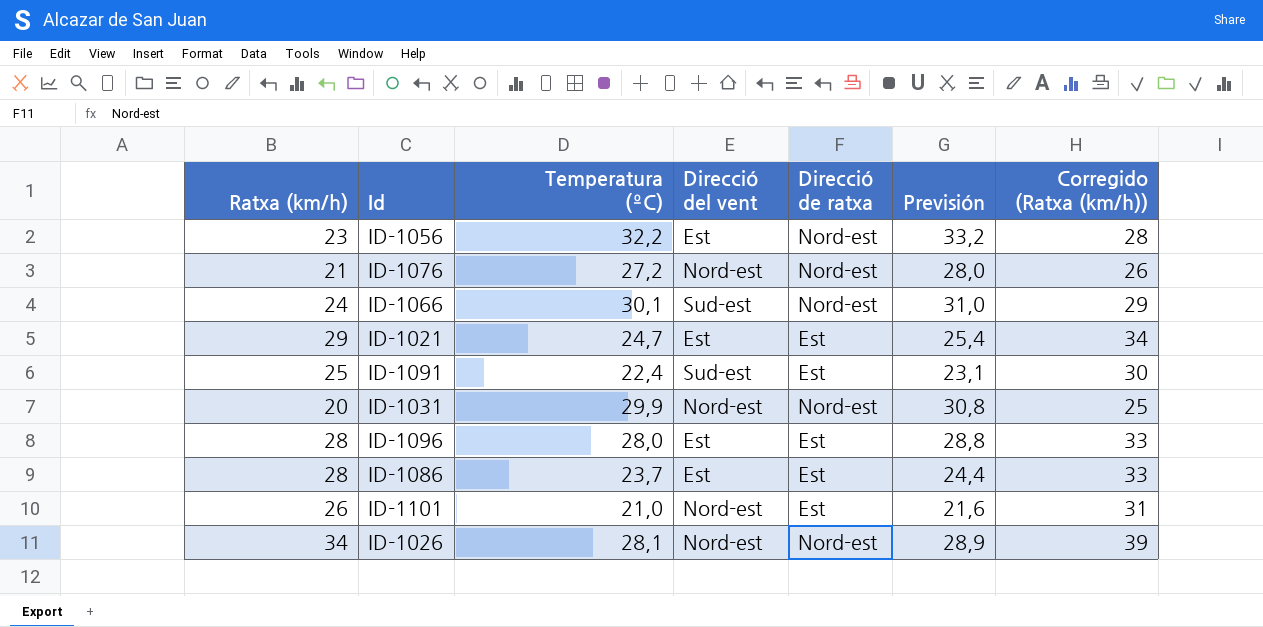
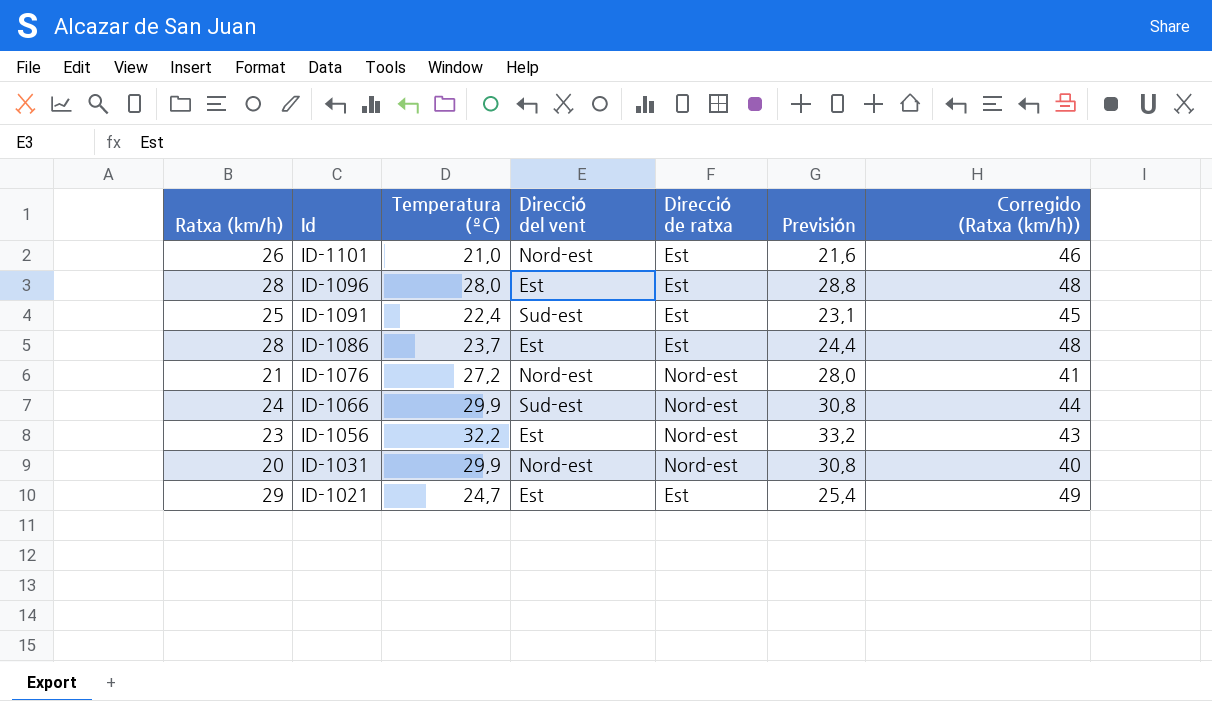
row order: none -> Id descending
column Corregido (Ratxa (km/h)) | formula: [Ratxa (km/h)] + 5 -> [Ratxa (km/h)] + 20
row ID-1026: 34 | 28,1 | Nord-est | Nord-est | 28,9 | 39 -> none
ID-1066 | Temperatura (ºC): 30,1 -> 29,9
ID-1066 | Previsión: 31,0 -> 30,8

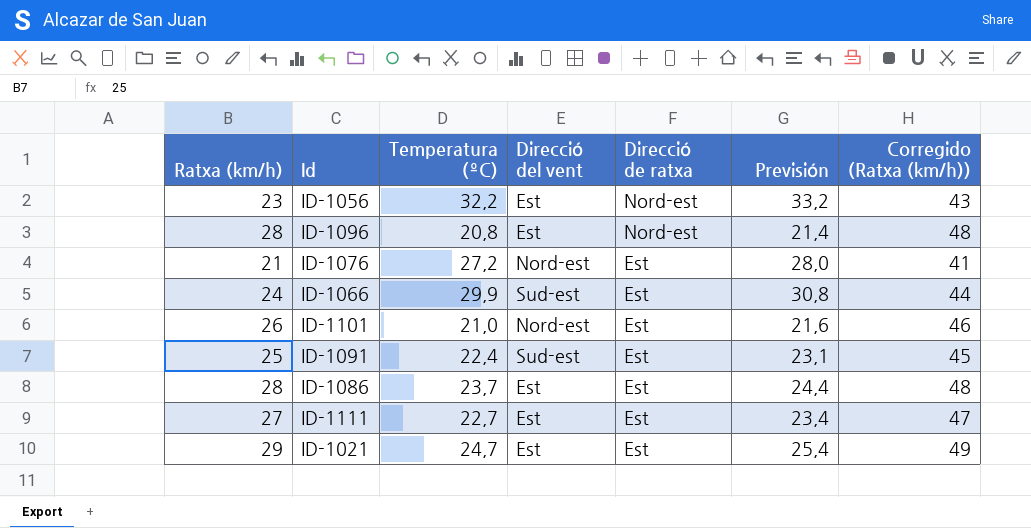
row order: Id descending -> Direcció de ratxa descending
row ID-1031: 20 | 29,9 | Nord-est | Nord-est | 30,8 | 40 -> none
ID-1096 | Temperatura (ºC): 28,0 -> 20,8
ID-1096 | Direcció de ratxa: Est -> Nord-est
ID-1096 | Previsión: 28,8 -> 21,4
ID-1076 | Direcció de ratxa: Nord-est -> Est
ID-1066 | Direcció de ratxa: Nord-est -> Est
row ID-1111: none -> 27 | 22,7 | Est | Est | 23,4 | 47

